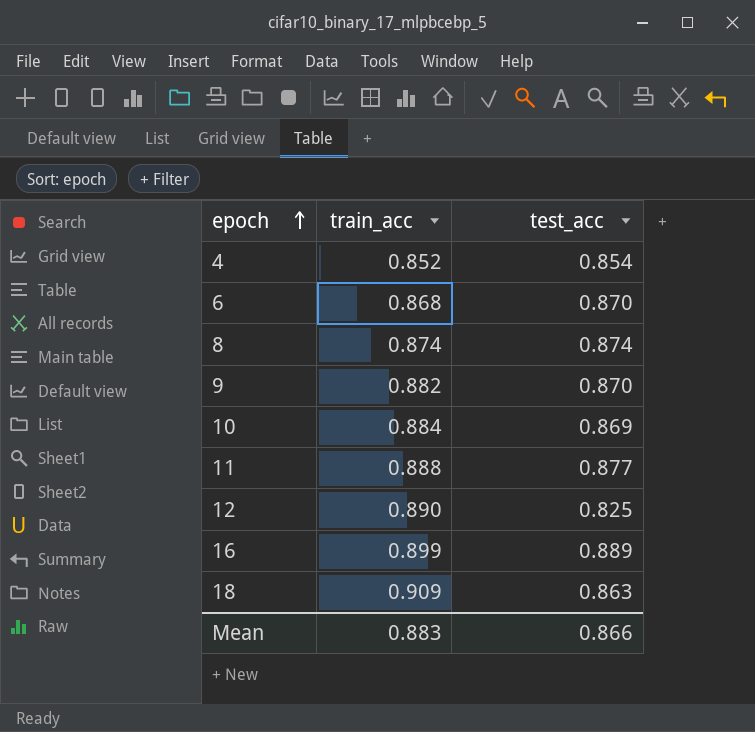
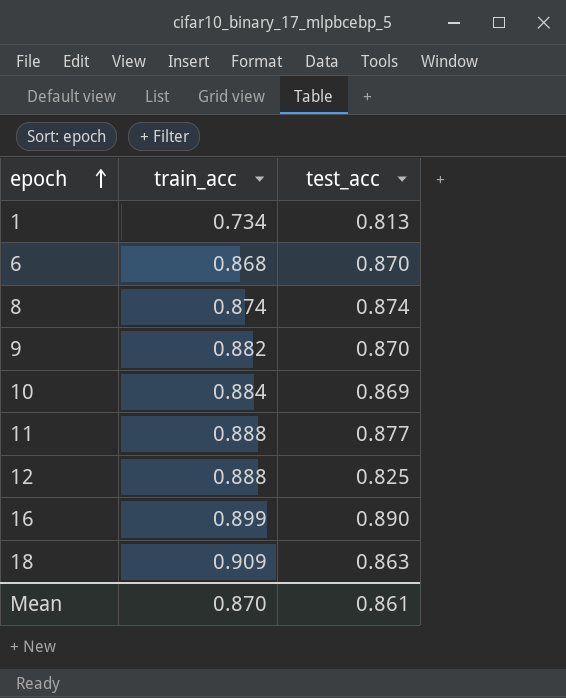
row 4: 0.852 | 0.854 -> none
row 1: none -> 0.734 | 0.813
12 | train_acc: 0.890 -> 0.888
16 | test_acc: 0.889 -> 0.890
Mean | train_acc: 0.883 -> 0.870
Mean | test_acc: 0.866 -> 0.861

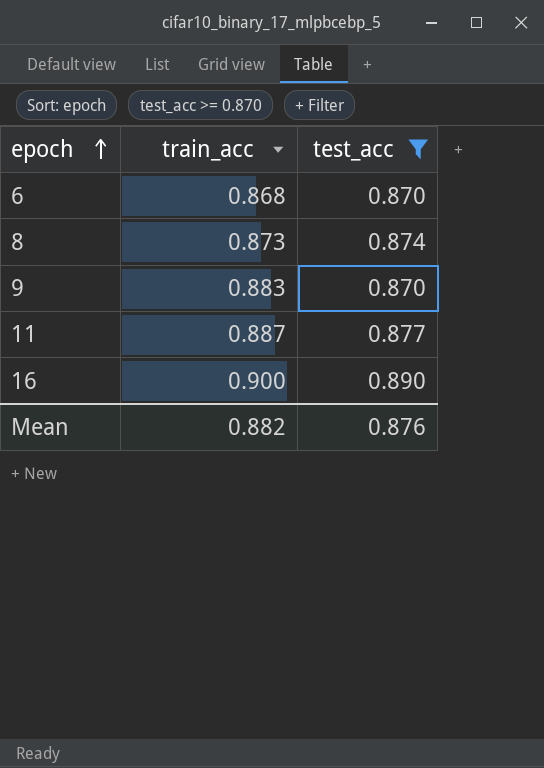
filter: none -> test_acc >= 0.870
8 | train_acc: 0.874 -> 0.873
9 | train_acc: 0.882 -> 0.883
11 | train_acc: 0.888 -> 0.887
16 | train_acc: 0.899 -> 0.900
Mean | train_acc: 0.870 -> 0.882
Mean | test_acc: 0.861 -> 0.876

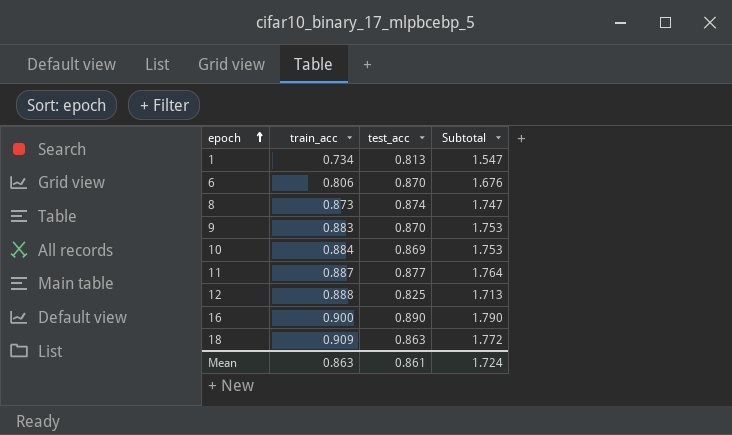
filter: test_acc >= 0.870 -> none
column Subtotal | formula: none -> [train_acc] + [test_acc]
6 | train_acc: 0.868 -> 0.806
Mean | train_acc: 0.882 -> 0.863
Mean | test_acc: 0.876 -> 0.861

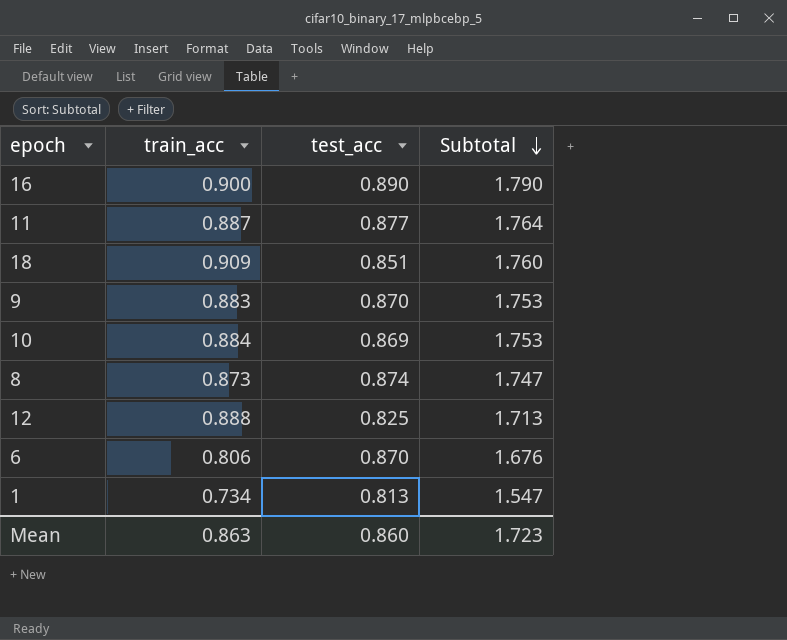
row order: epoch ascending -> Subtotal descending
18 | test_acc: 0.863 -> 0.851
18 | Subtotal: 1.772 -> 1.760
Mean | test_acc: 0.861 -> 0.860
Mean | Subtotal: 1.724 -> 1.723

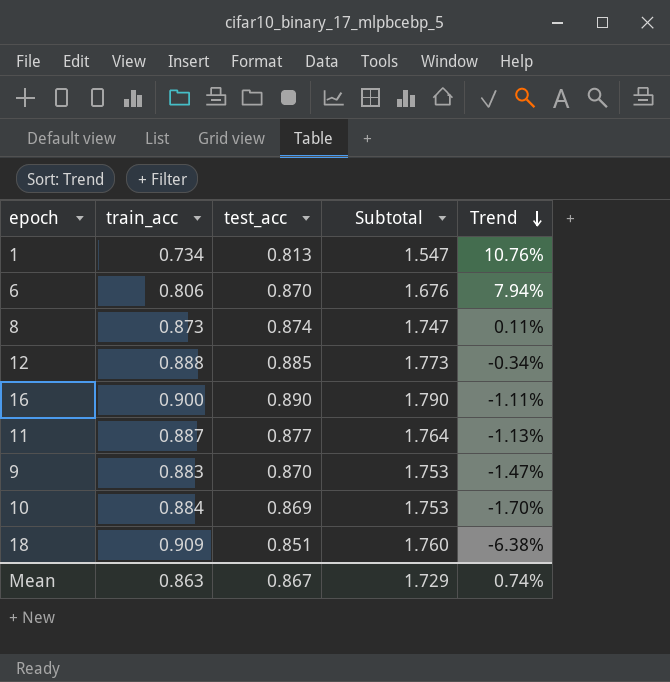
row order: Subtotal descending -> Trend descending
column Trend | formula: none -> ([test_acc] - [train_acc]) / [train_acc]
12 | test_acc: 0.825 -> 0.885
12 | Subtotal: 1.713 -> 1.773
Mean | test_acc: 0.860 -> 0.867
Mean | Subtotal: 1.723 -> 1.729

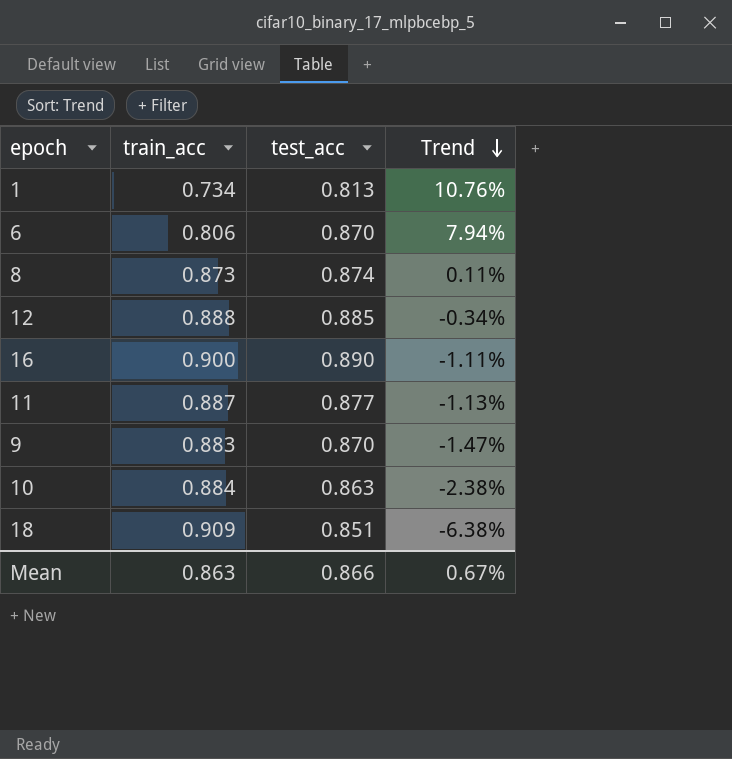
column Subtotal | formula: [train_acc] + [test_acc] -> none
10 | test_acc: 0.869 -> 0.863
10 | Trend: -1.70% -> -2.38%
Mean | test_acc: 0.867 -> 0.866
Mean | Trend: 0.74% -> 0.67%

